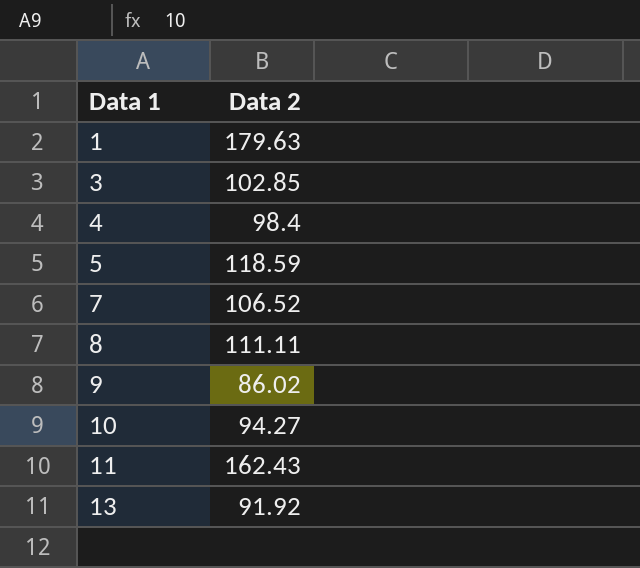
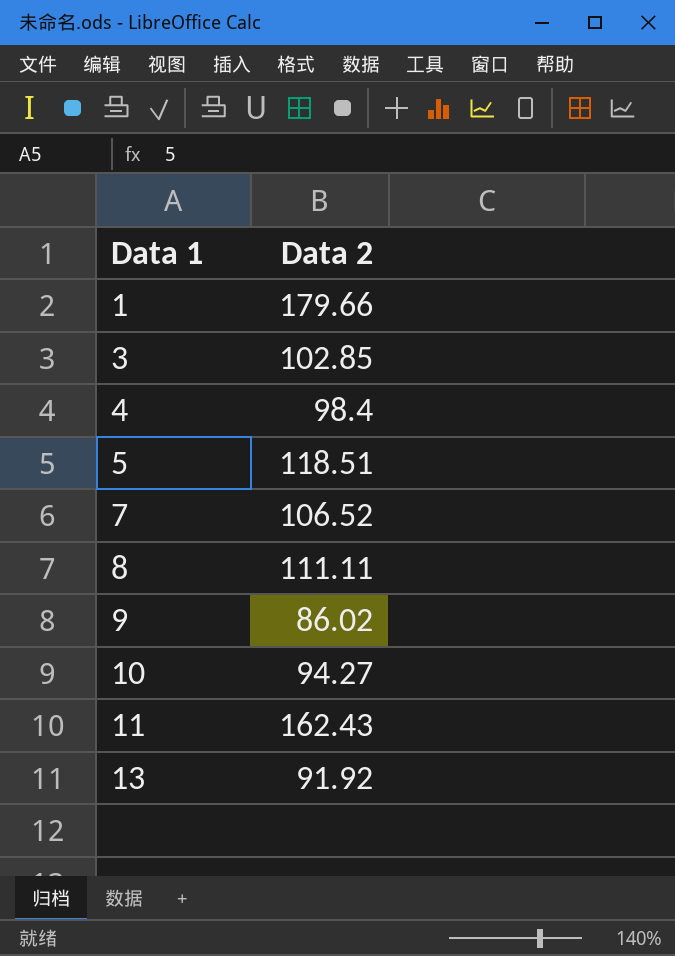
1 | Data 2: 179.63 -> 179.66
5 | Data 2: 118.59 -> 118.51

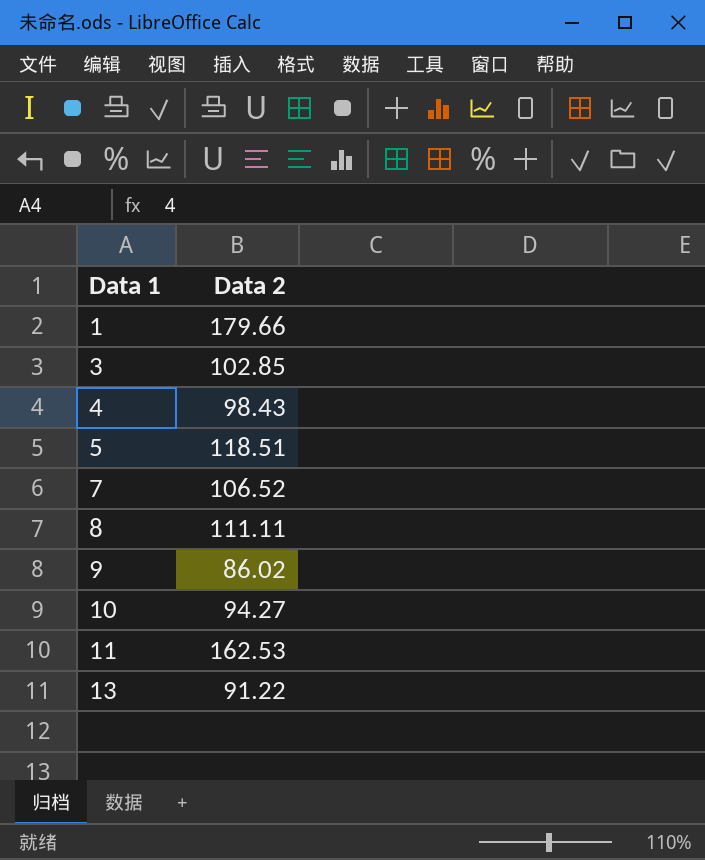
4 | Data 2: 98.4 -> 98.43
11 | Data 2: 162.43 -> 162.53
13 | Data 2: 91.92 -> 91.22

